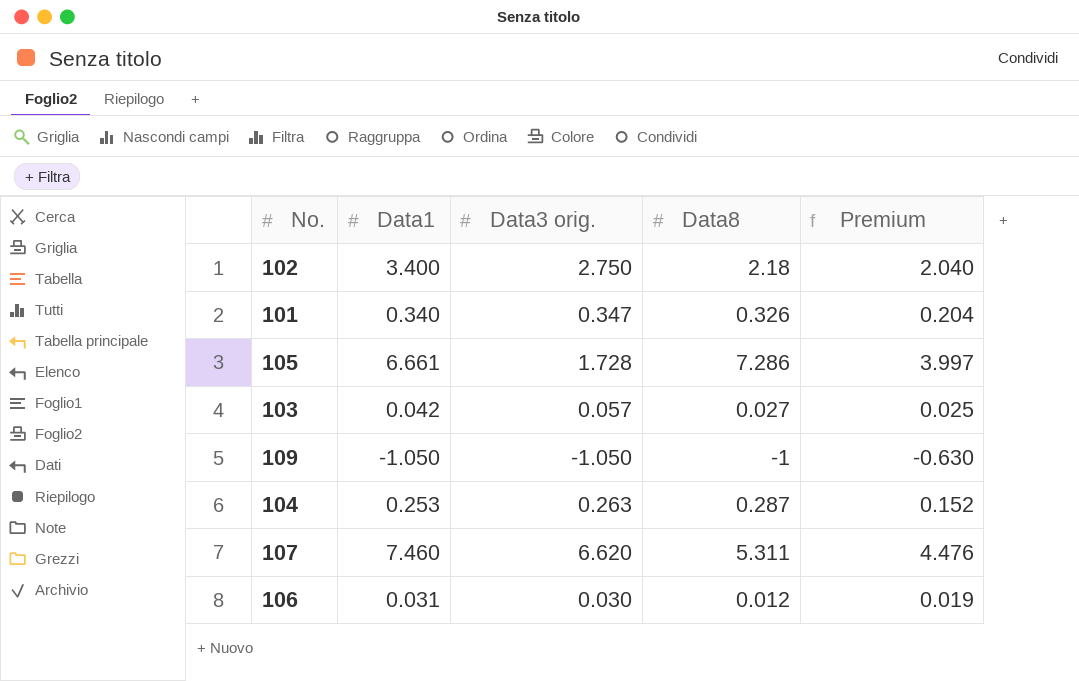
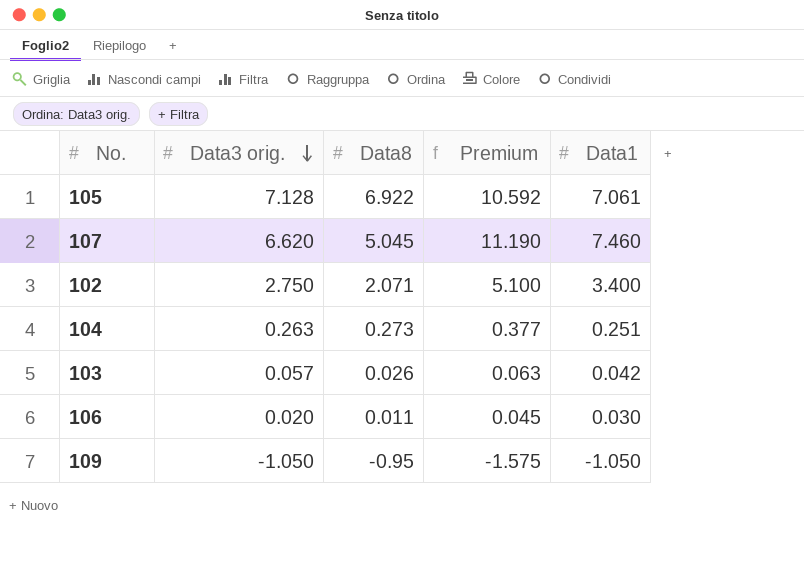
row order: none -> Data3 orig. descending
column Premium | formula: [Data1] * 0.6 -> [Data1] * 1.5
column Data1 | position: 2 -> 5
row 101: 0.340 | 0.347 | 0.326 | 0.204 -> none
105 | Data3 orig.: 1.728 -> 7.128
105 | Data8: 7.286 -> 6.922
105 | Data1: 6.661 -> 7.061
107 | Data8: 5.311 -> 5.045
102 | Data8: 2.18 -> 2.071
104 | Data8: 0.287 -> 0.273
104 | Data1: 0.253 -> 0.251
103 | Data8: 0.027 -> 0.026
106 | Data3 orig.: 0.030 -> 0.020
106 | Data8: 0.012 -> 0.011
106 | Data1: 0.031 -> 0.030
109 | Data8: -1 -> -0.95

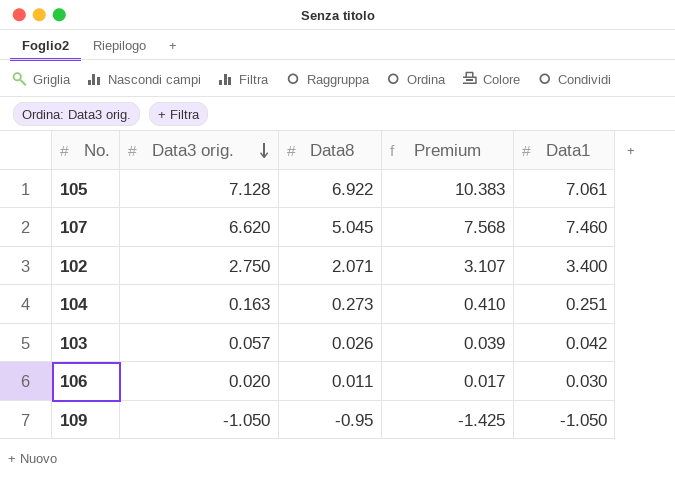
column Premium | formula: [Data1] * 1.5 -> [Data8] * 1.5
104 | Data3 orig.: 0.263 -> 0.163

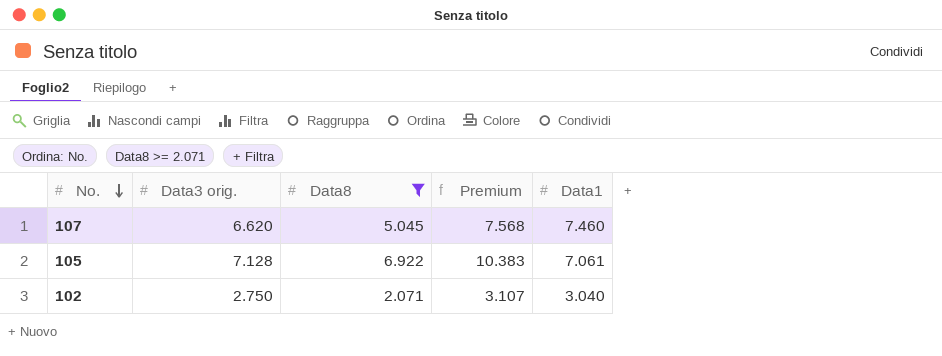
filter: none -> Data8 >= 2.071
row order: Data3 orig. descending -> No. descending
102 | Data1: 3.400 -> 3.040

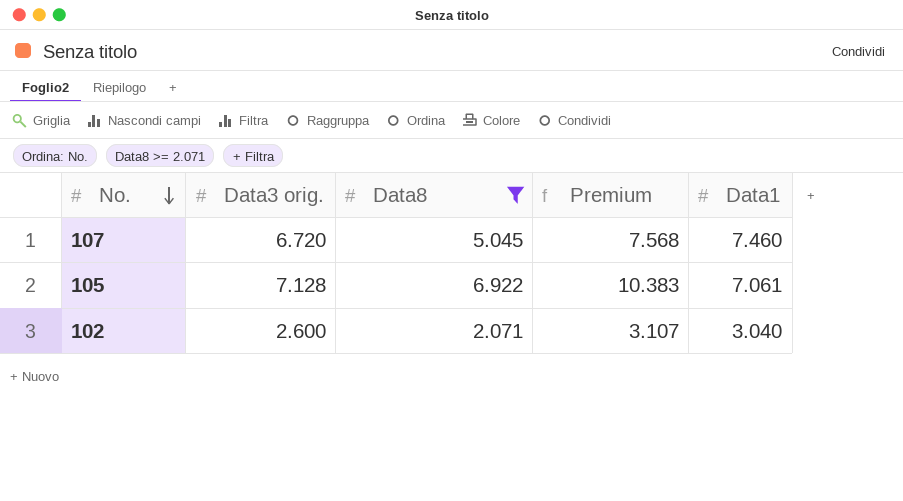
107 | Data3 orig.: 6.620 -> 6.720
102 | Data3 orig.: 2.750 -> 2.600

